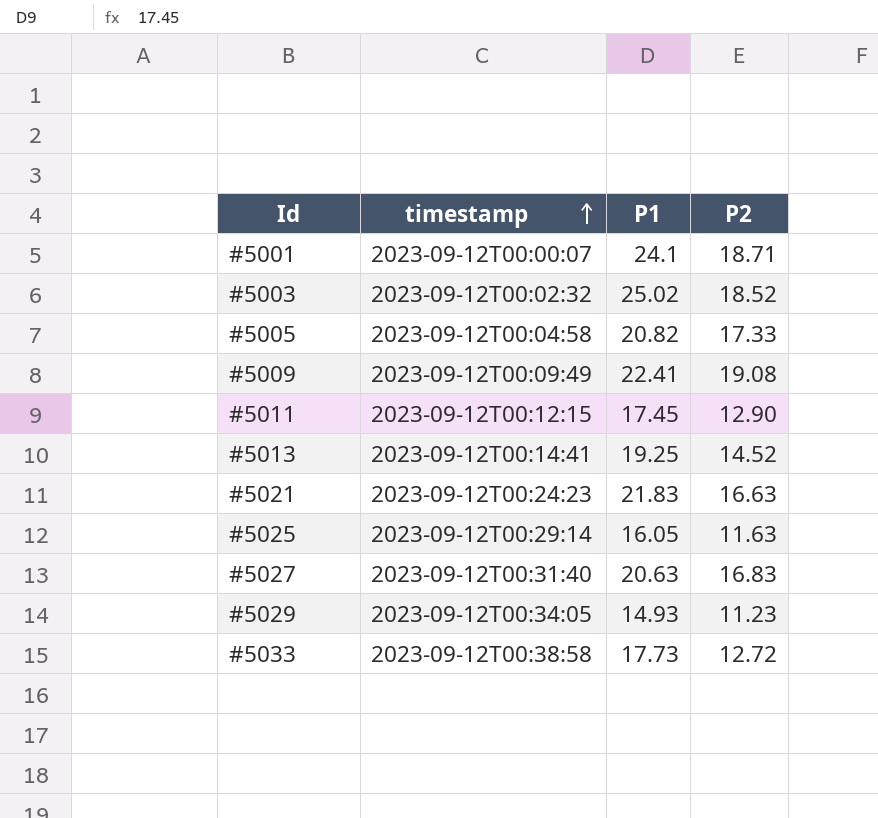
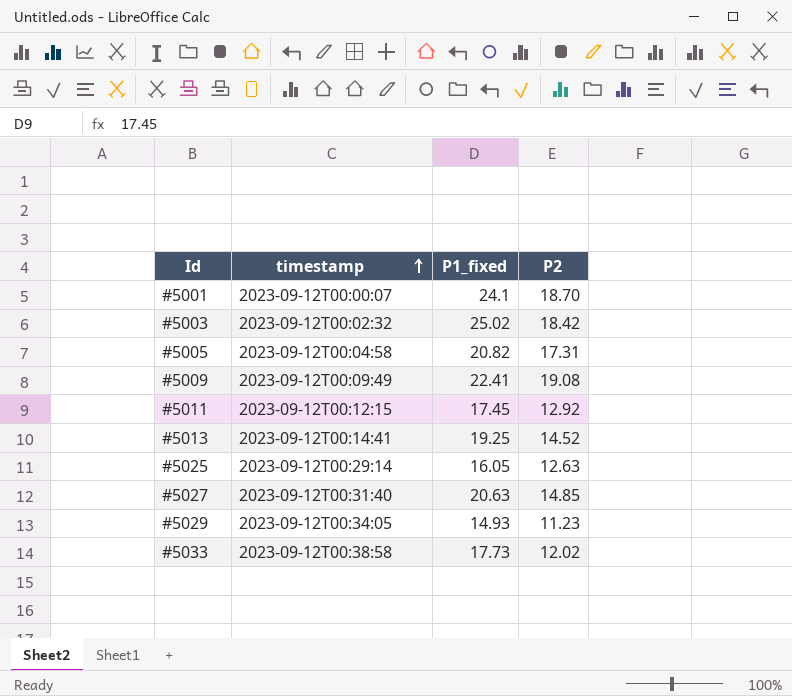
column name: P1 -> P1_fixed
row #5021: 2023-09-12T00:24:23 | 21.83 | 16.63 -> none
#5001 | P2: 18.71 -> 18.70
#5003 | P2: 18.52 -> 18.42
#5005 | P2: 17.33 -> 17.31
#5011 | P2: 12.90 -> 12.92
#5025 | P2: 11.63 -> 12.63
#5027 | P2: 16.83 -> 14.85
#5033 | P2: 12.72 -> 12.02

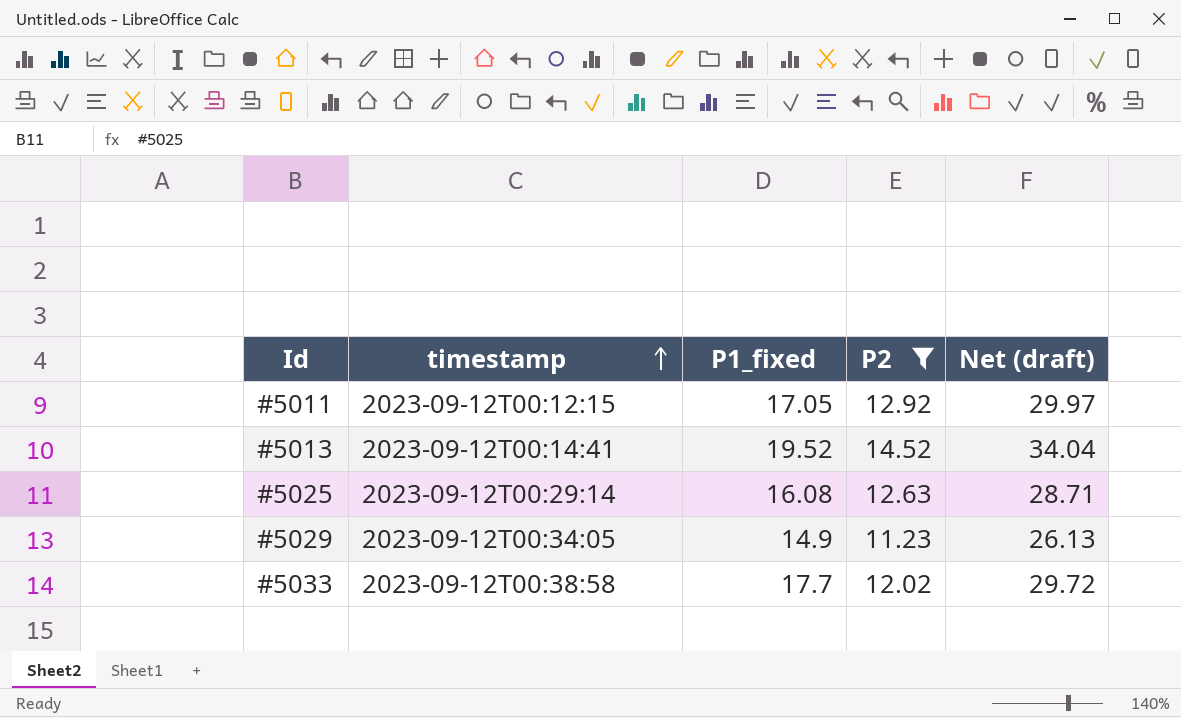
filter: none -> P2 <= 14.52
column Net (draft) | formula: none -> [P1_fixed] + [P2]
#5011 | P1_fixed: 17.45 -> 17.05
#5013 | P1_fixed: 19.25 -> 19.52
#5025 | P1_fixed: 16.05 -> 16.08
#5029 | P1_fixed: 14.93 -> 14.9
#5033 | P1_fixed: 17.73 -> 17.7

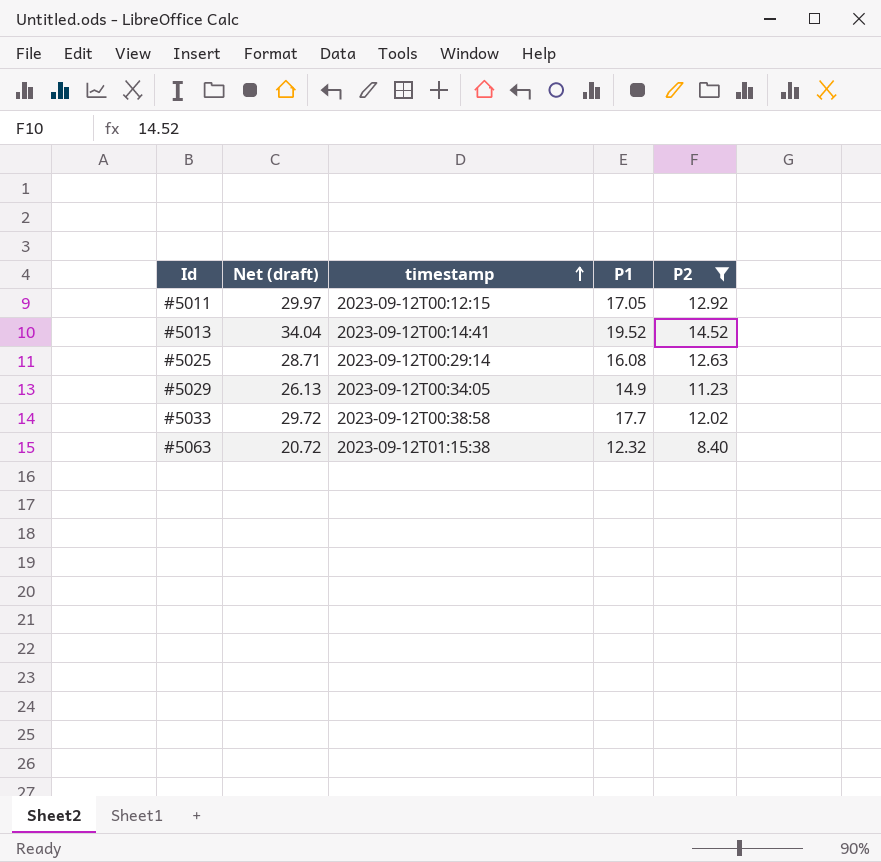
column Net (draft) | position: 5 -> 2
column name: P1_fixed -> P1
row #5063: none -> 20.72 | 2023-09-12T01:15:38 | 12.32 | 8.40

